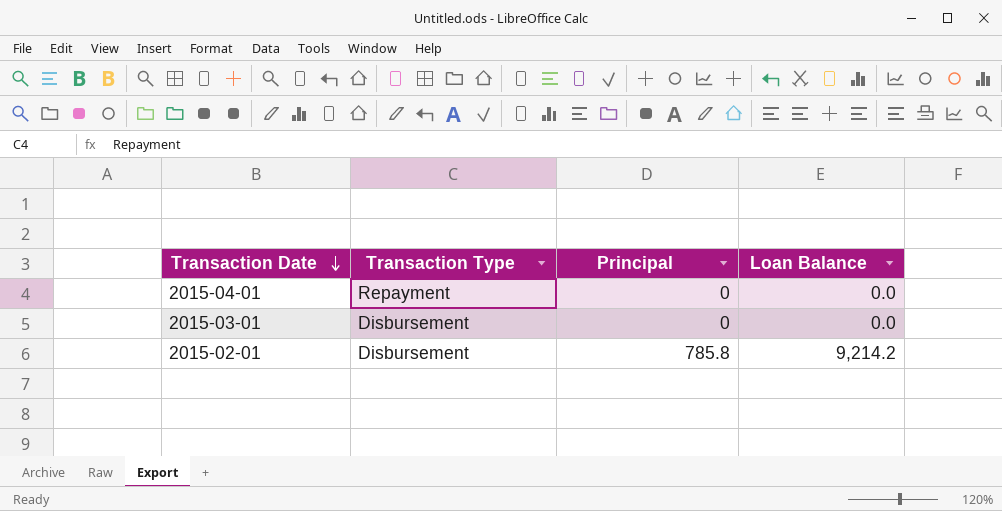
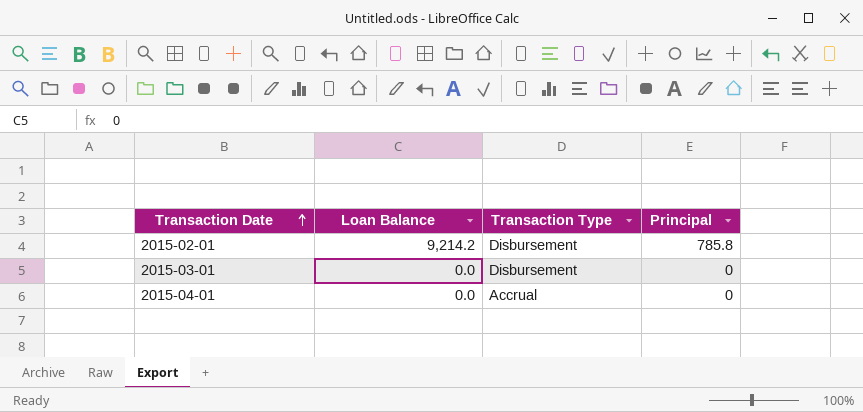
row order: Transaction Date descending -> Transaction Date ascending
column Loan Balance | position: 4 -> 2
2015-04-01 | Transaction Type: Repayment -> Accrual

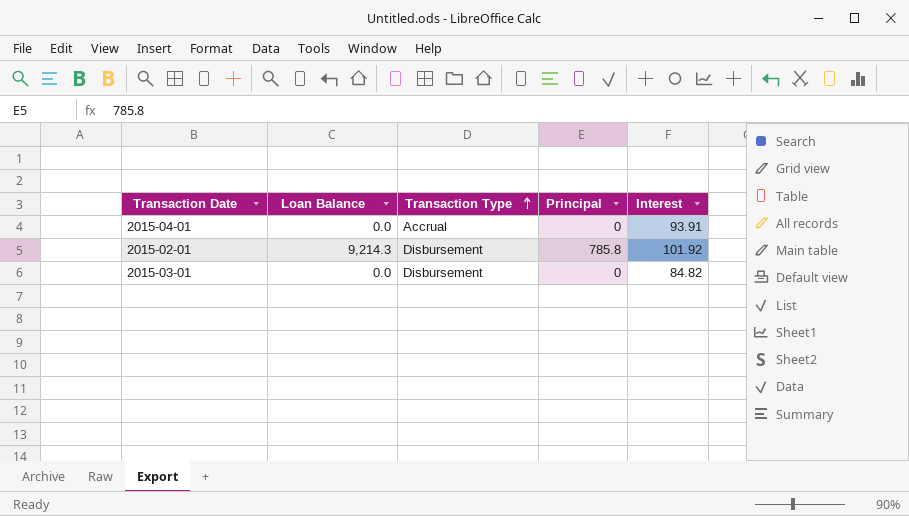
row order: Transaction Date ascending -> Transaction Type ascending
column Interest | position: none -> 5
2015-02-01 | Loan Balance: 9,214.2 -> 9,214.3

